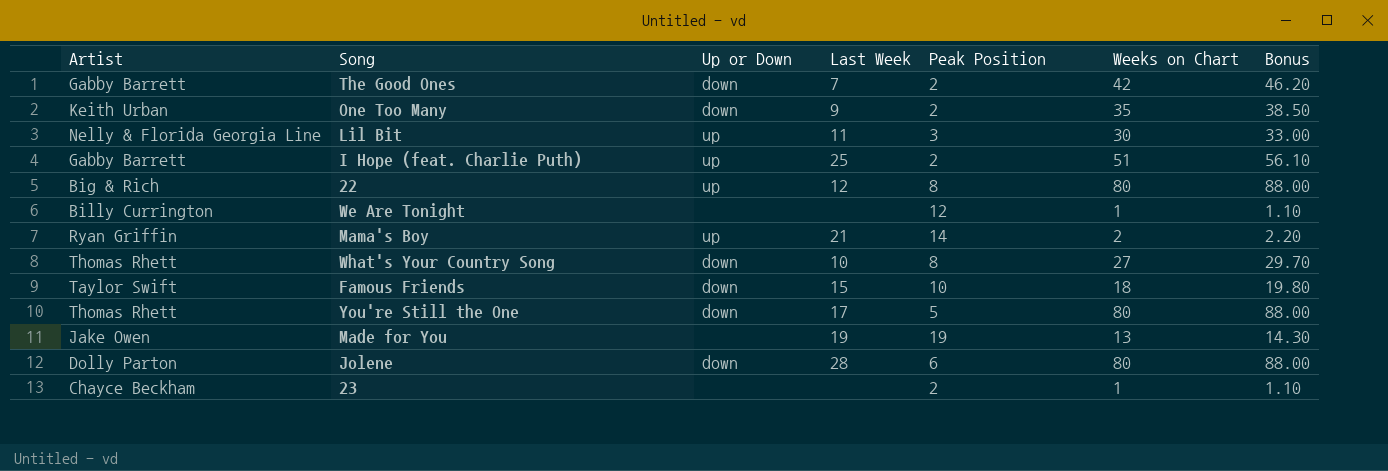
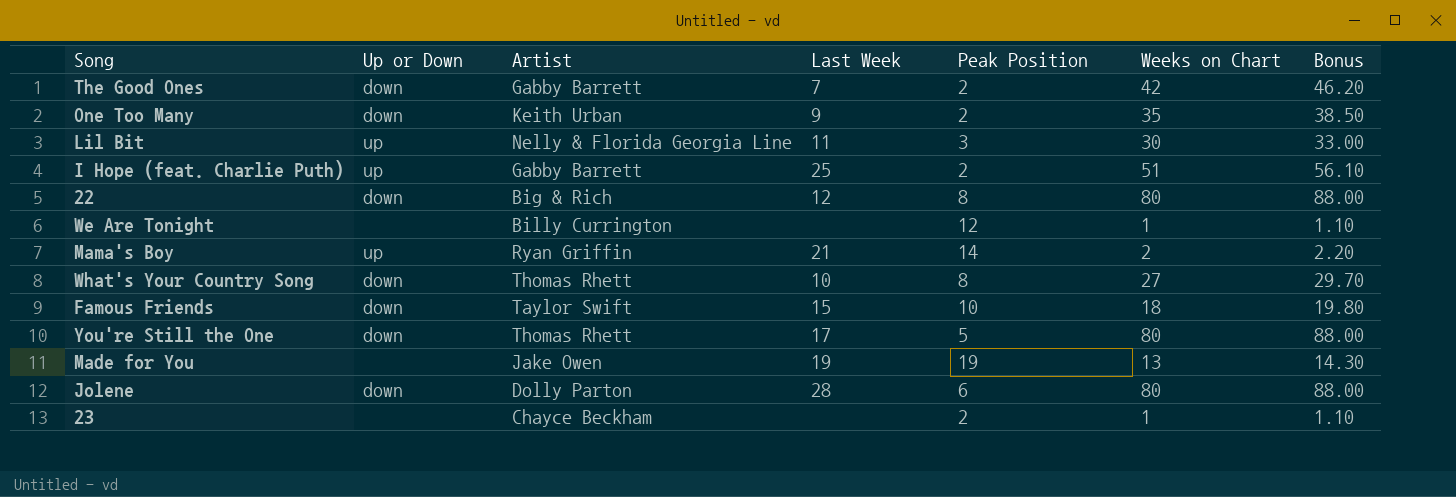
column Artist | position: 1 -> 3
22 | Up or Down: up -> down

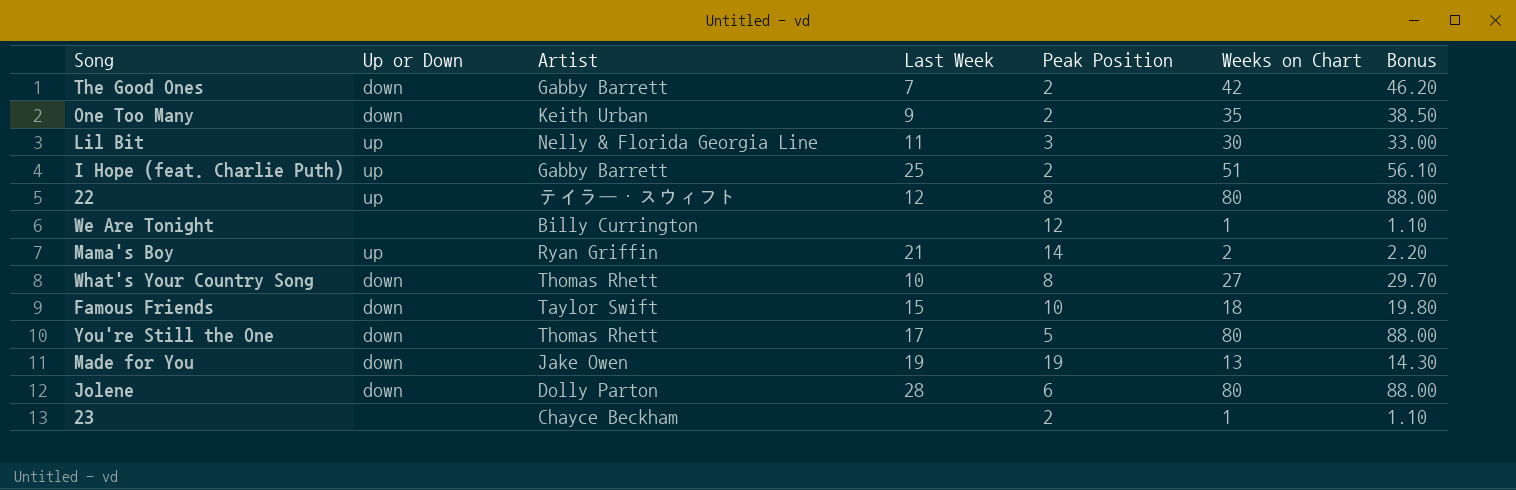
22 | Up or Down: down -> up
22 | Artist: Big & Rich -> テイラー・スウィフト
Made for You | Up or Down: none -> down

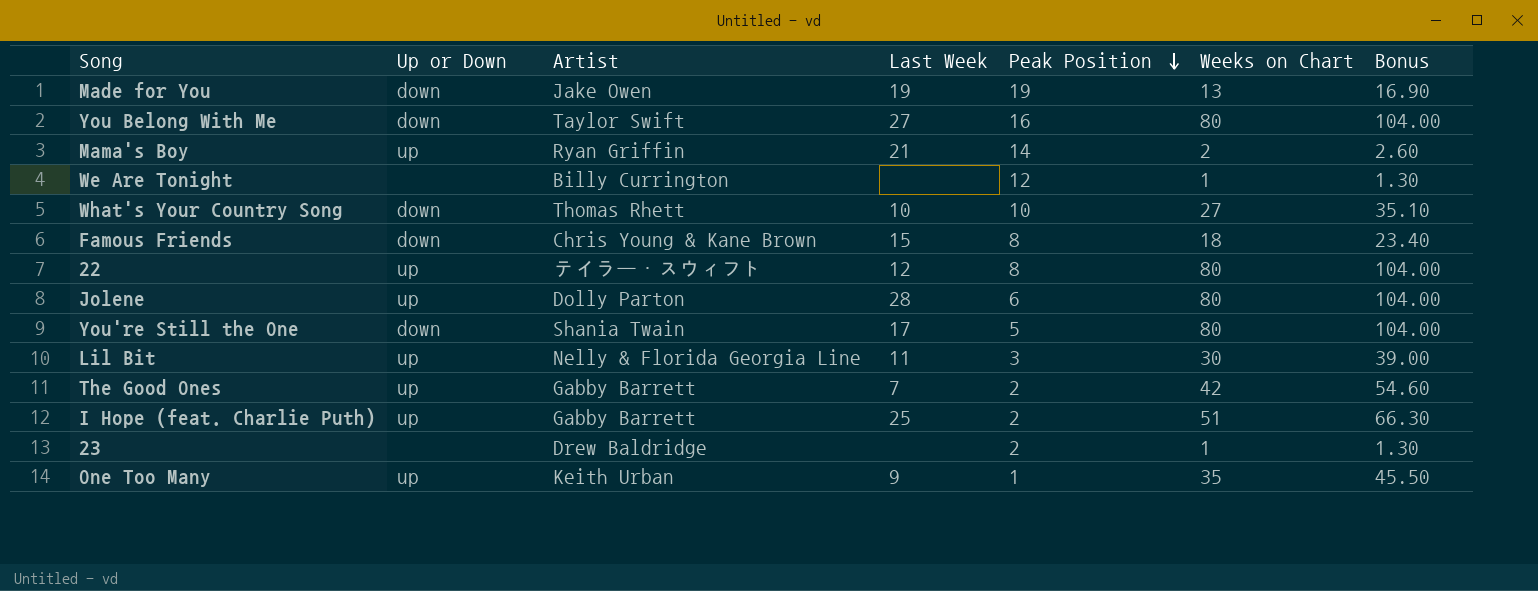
row order: none -> Peak Position descending
column Bonus | formula: [Weeks on Chart] * 1.1 -> [Weeks on Chart] * 1.3
row You Belong With Me: none -> down | Taylor Swift | 27 | 16 | 80 | 104.00
What's Your Country Song | Peak Position: 8 -> 10
Famous Friends | Artist: Taylor Swift -> Chris Young & Kane Brown
Famous Friends | Peak Position: 10 -> 8
Jolene | Up or Down: down -> up
You're Still the One | Artist: Thomas Rhett -> Shania Twain
The Good Ones | Up or Down: down -> up
23 | Artist: Chayce Beckham -> Drew Baldridge
One Too Many | Up or Down: down -> up
One Too Many | Peak Position: 2 -> 1

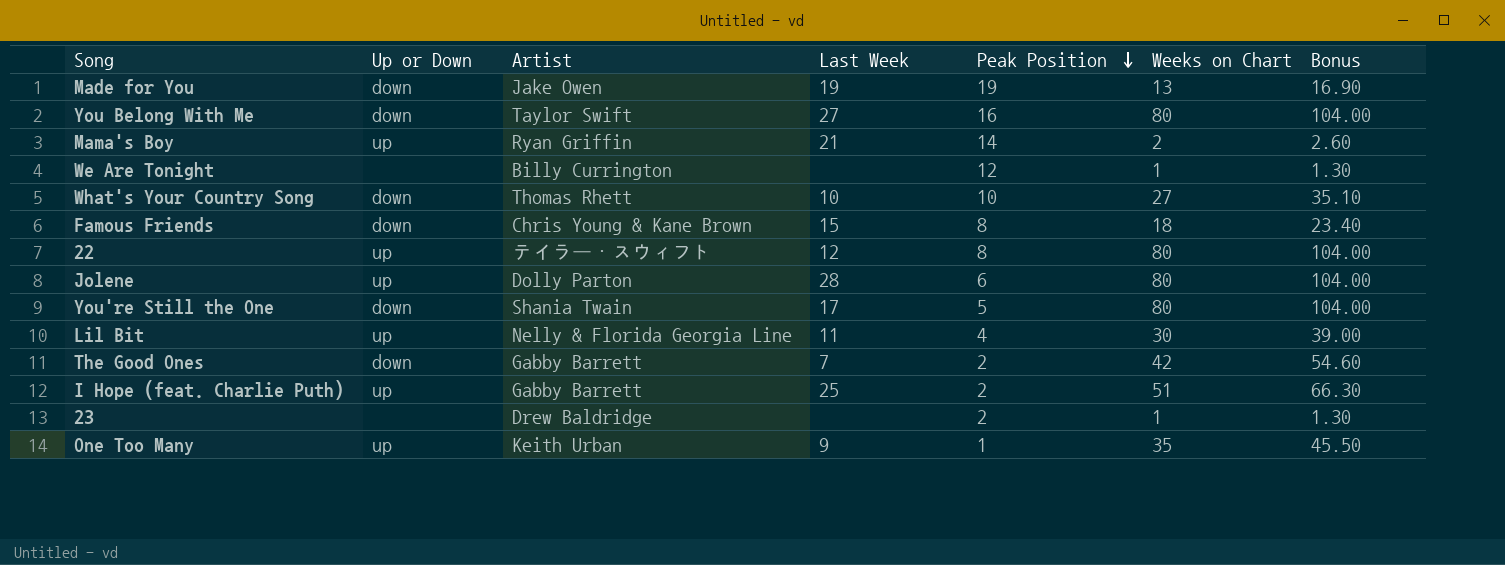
Lil Bit | Peak Position: 3 -> 4
The Good Ones | Up or Down: up -> down

